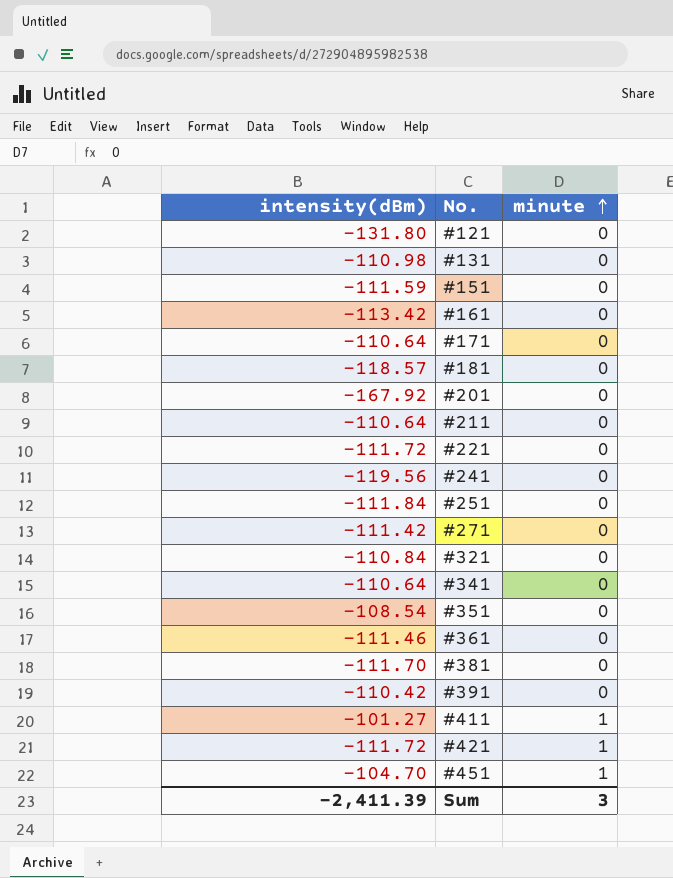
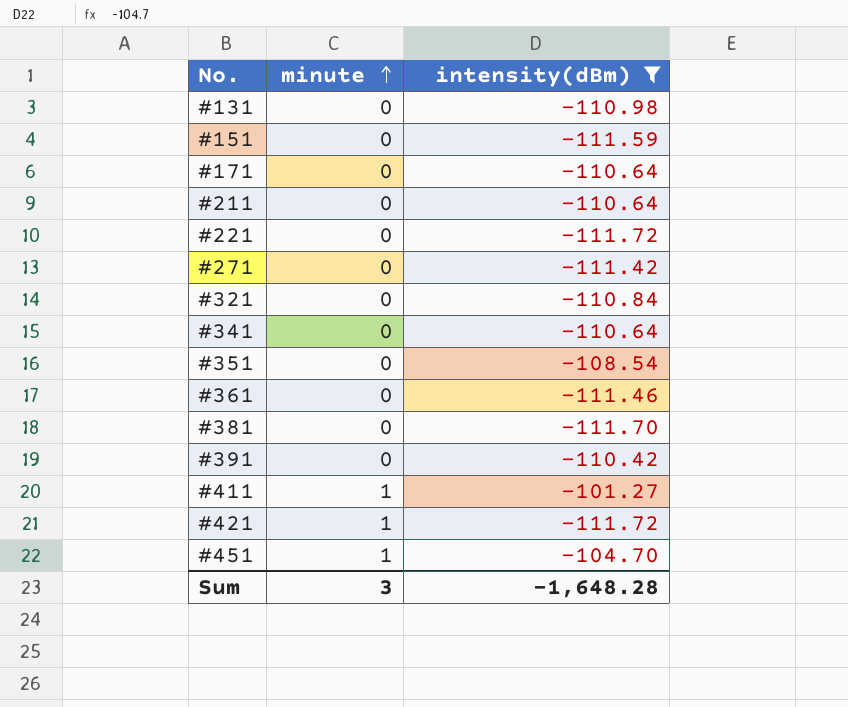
filter: none -> intensity(dBm) >= -111.72
column intensity(dBm) | position: 1 -> 3
Sum | intensity(dBm): -2,411.39 -> -1,648.28

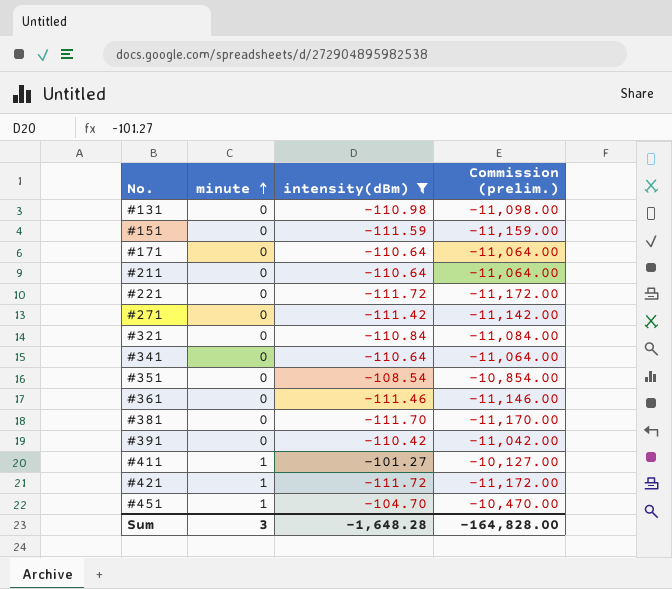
column Commission (prelim.) | formula: none -> [intensity(dBm)] * 100

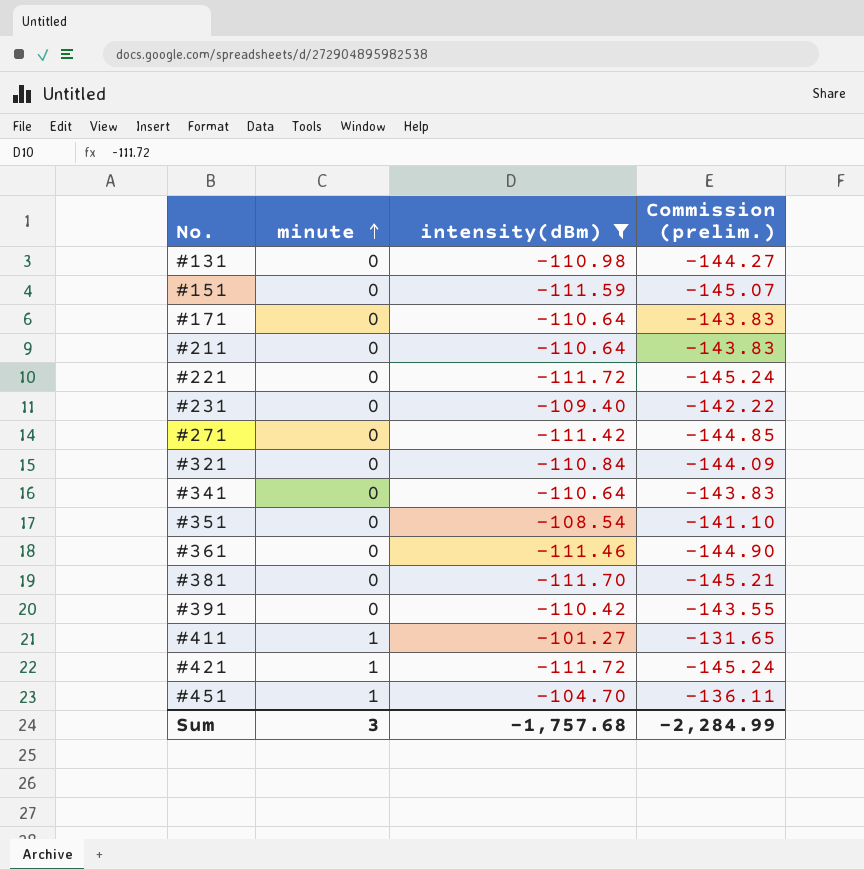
column Commission (prelim.) | formula: [intensity(dBm)] * 100 -> [intensity(dBm)] * 1.3
row #231: none -> 0 | -109.40 | -142.22
Sum | intensity(dBm): -1,648.28 -> -1,757.68
Sum | Commission (prelim.): -164,828.00 -> -2,284.99

